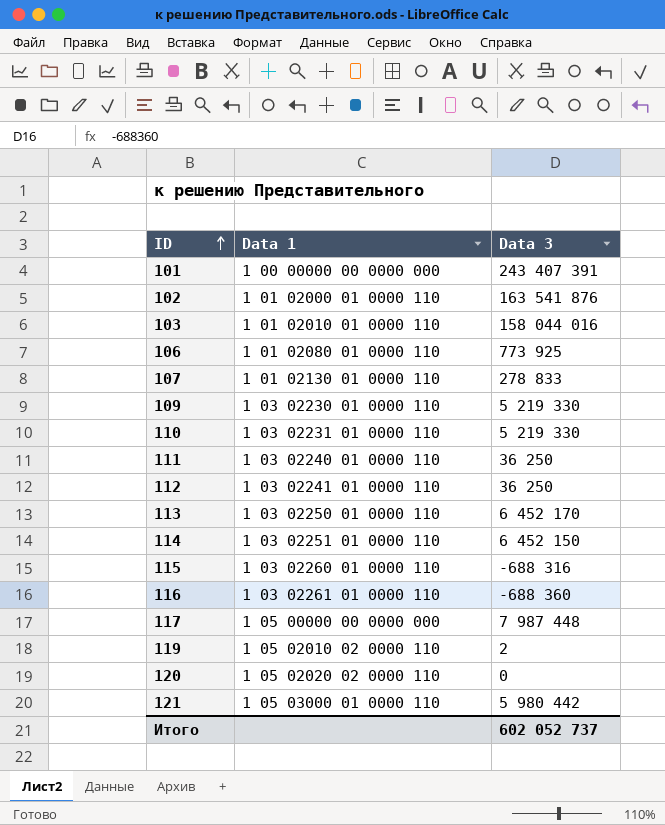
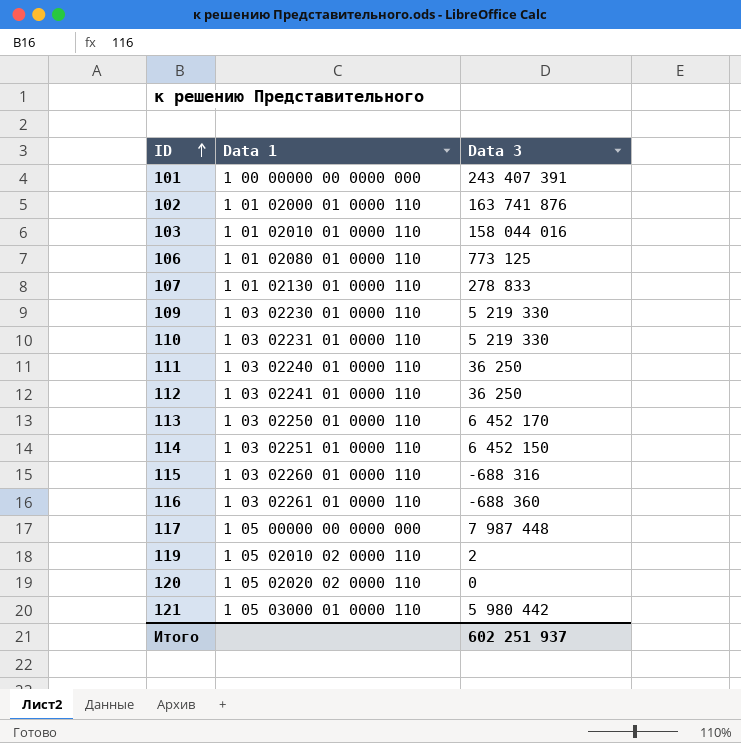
102 | Data 3: 163 541 876 -> 163 741 876
106 | Data 3: 773 925 -> 773 125
Итого | Data 3: 602 052 737 -> 602 251 937

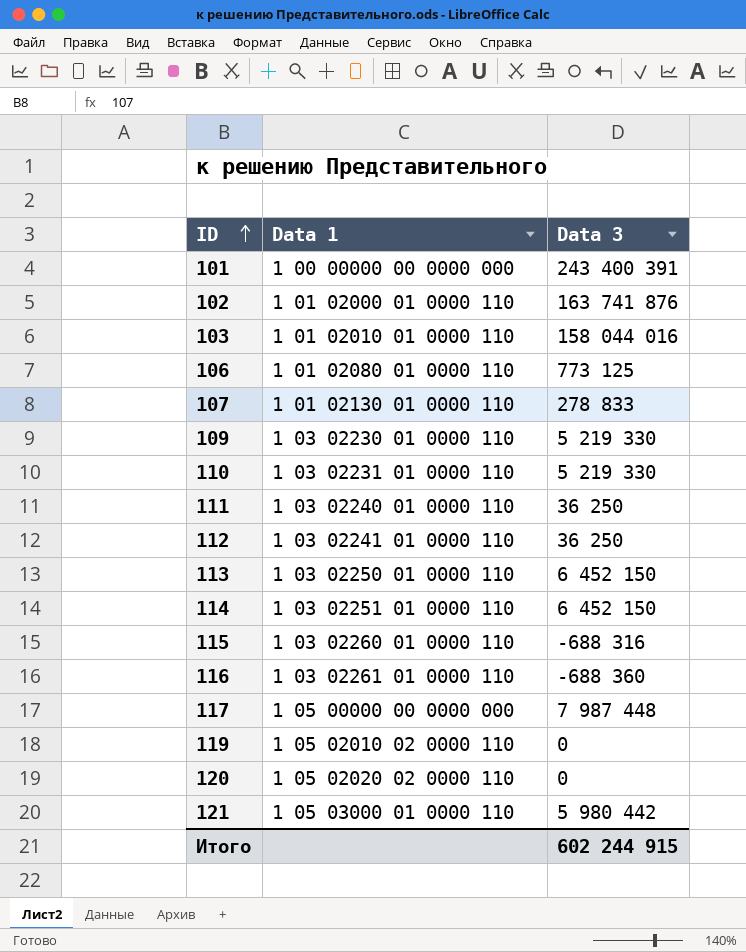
101 | Data 3: 243 407 391 -> 243 400 391
113 | Data 3: 6 452 170 -> 6 452 150
119 | Data 3: 2 -> 0
Итого | Data 3: 602 251 937 -> 602 244 915

